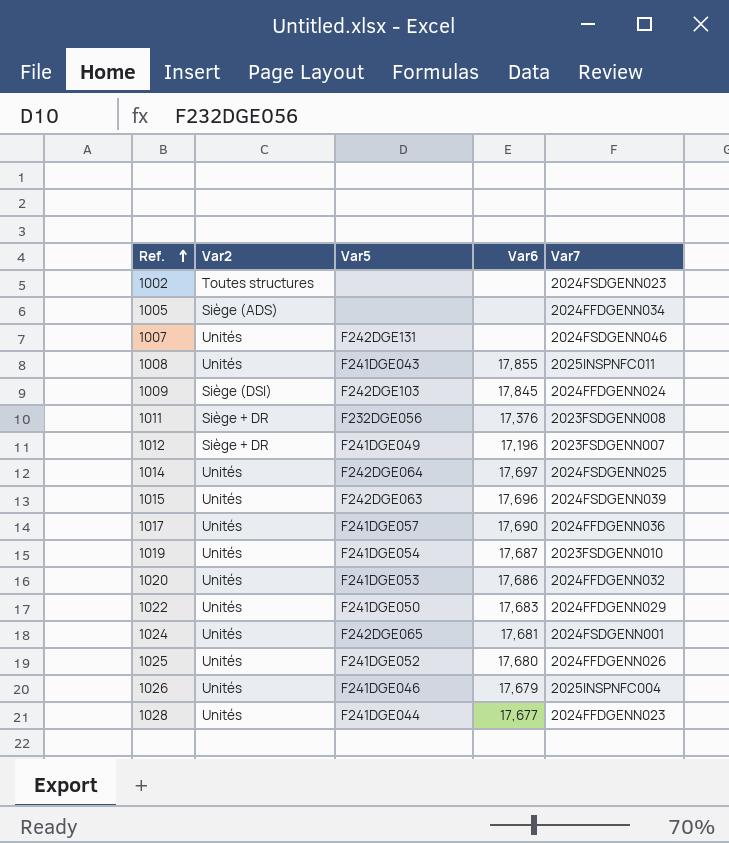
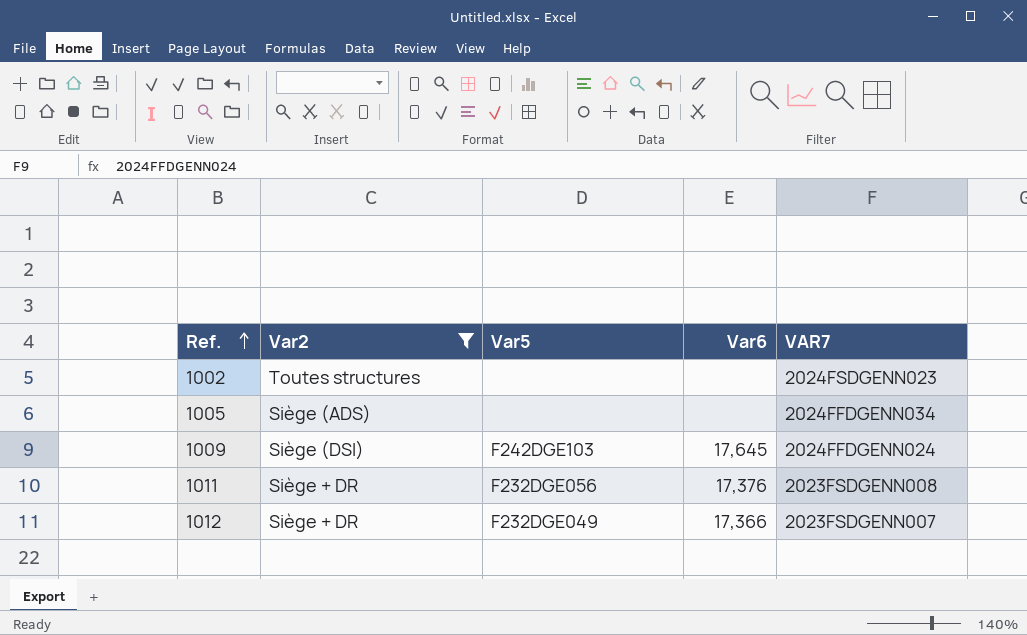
filter: none -> Var2 != Unités
column name: Var7 -> VAR7
1009 | Var6: 17,845 -> 17,645
1012 | Var5: F241DGE049 -> F232DGE049
1012 | Var6: 17,196 -> 17,366

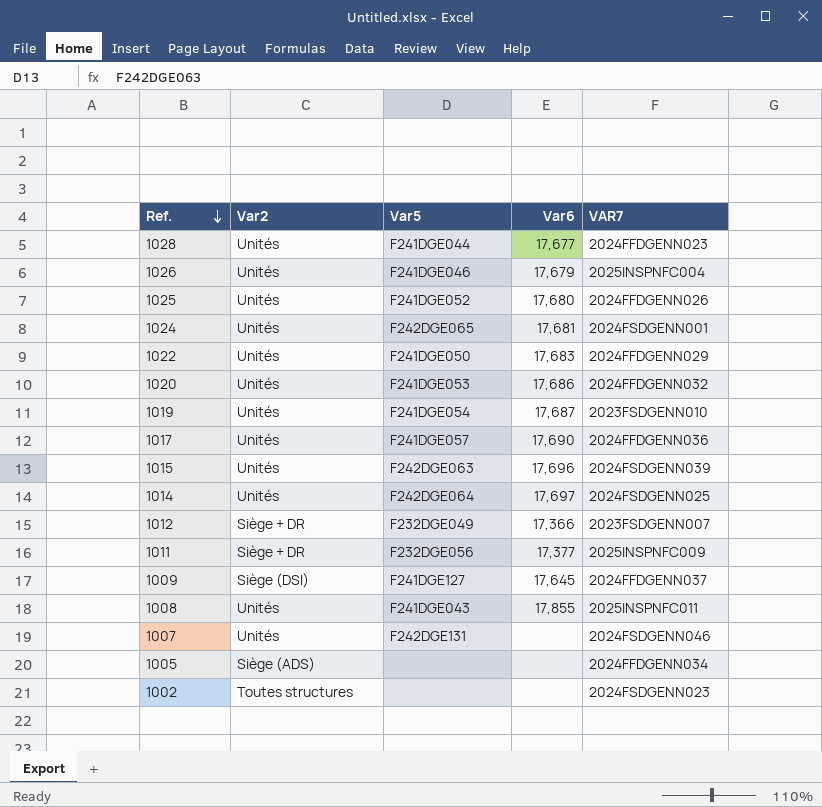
filter: Var2 != Unités -> none
row order: Ref. ascending -> Ref. descending
1011 | Var6: 17,376 -> 17,377
1011 | VAR7: 2023FSDGENN008 -> 2025INSPNFC009
1009 | Var5: F242DGE103 -> F241DGE127
1009 | VAR7: 2024FFDGENN024 -> 2024FFDGENN037

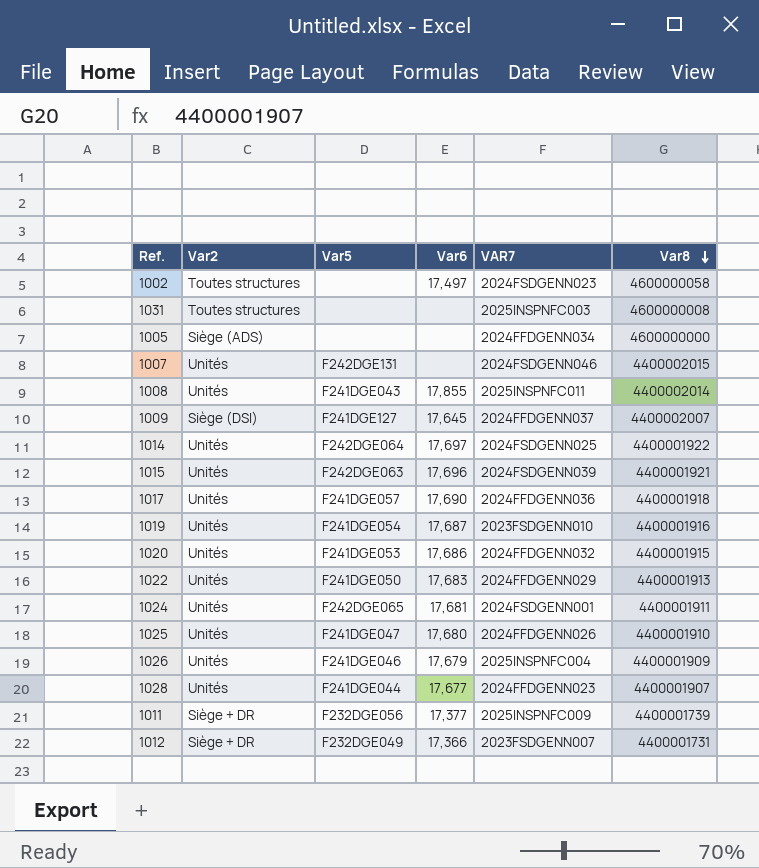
row order: Ref. descending -> Var8 descending
column Var8 | position: none -> 6
1002 | Var6: none -> 17,497
row 1031: none -> Toutes structures | none | none | 2025INSPNFC003 | 4600000008
1025 | Var5: F241DGE052 -> F241DGE047

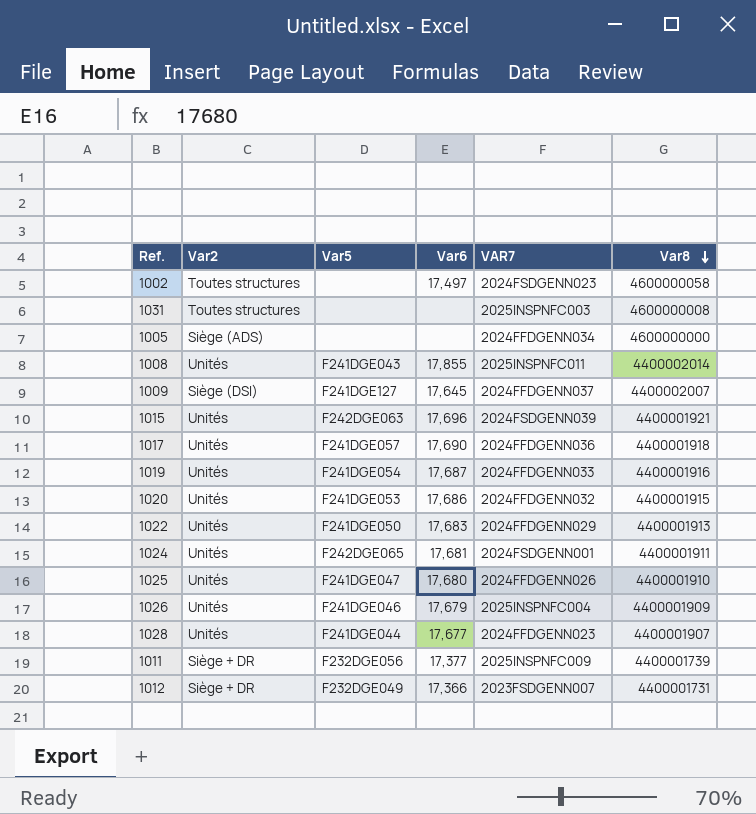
row 1007: Unités | F242DGE131 | none | 2024FSDGENN046 | 4400002015 -> none
row 1014: Unités | F242DGE064 | 17,697 | 2024FSDGENN025 | 4400001922 -> none
1019 | VAR7: 2023FSDGENN010 -> 2024FFDGENN033

